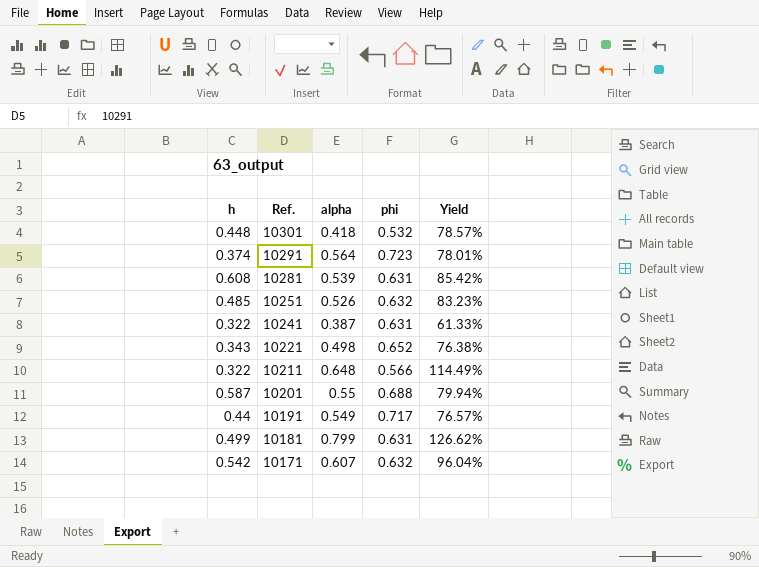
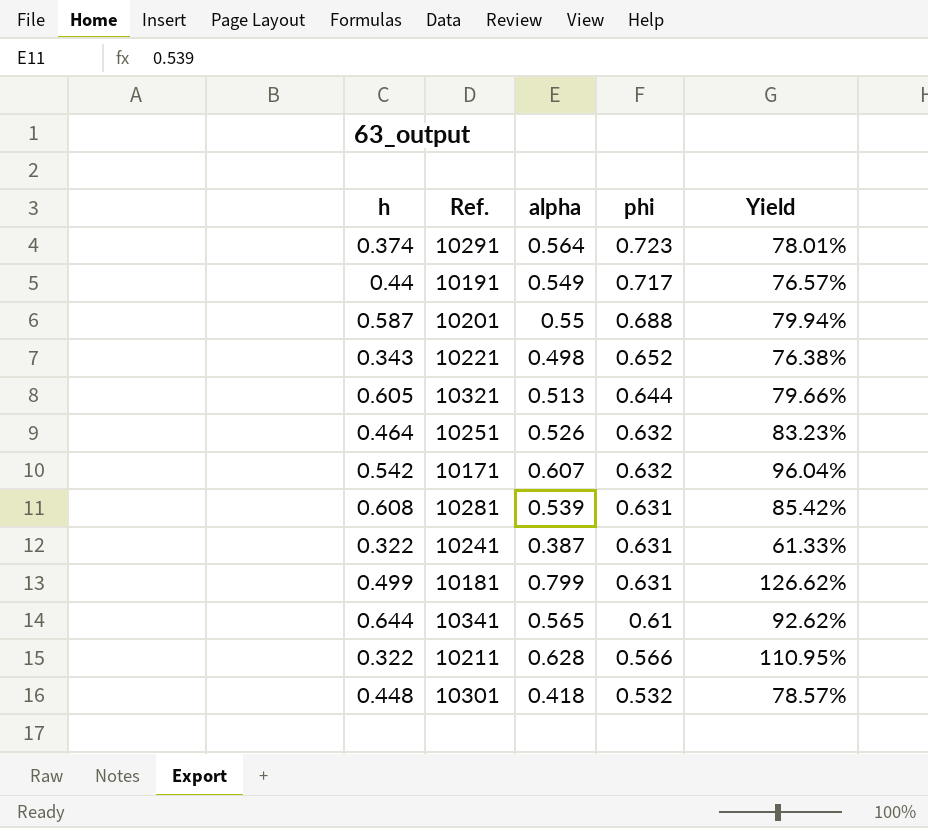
row order: Ref. descending -> phi descending
row 10321: none -> 0.605 | 0.513 | 0.644 | 79.66%
10251 | h: 0.485 -> 0.464
row 10341: none -> 0.644 | 0.565 | 0.61 | 92.62%
10211 | alpha: 0.648 -> 0.628
10211 | Yield: 114.49% -> 110.95%

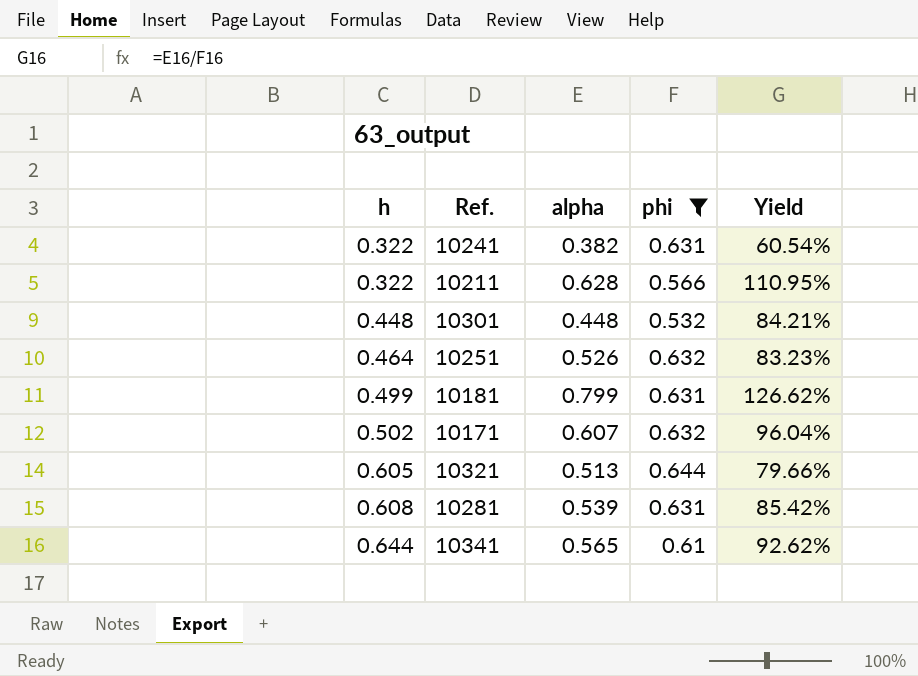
filter: none -> phi <= 0.644
row order: phi descending -> h ascending
10241 | alpha: 0.387 -> 0.382
10241 | Yield: 61.33% -> 60.54%
10301 | alpha: 0.418 -> 0.448
10301 | Yield: 78.57% -> 84.21%
10171 | h: 0.542 -> 0.502

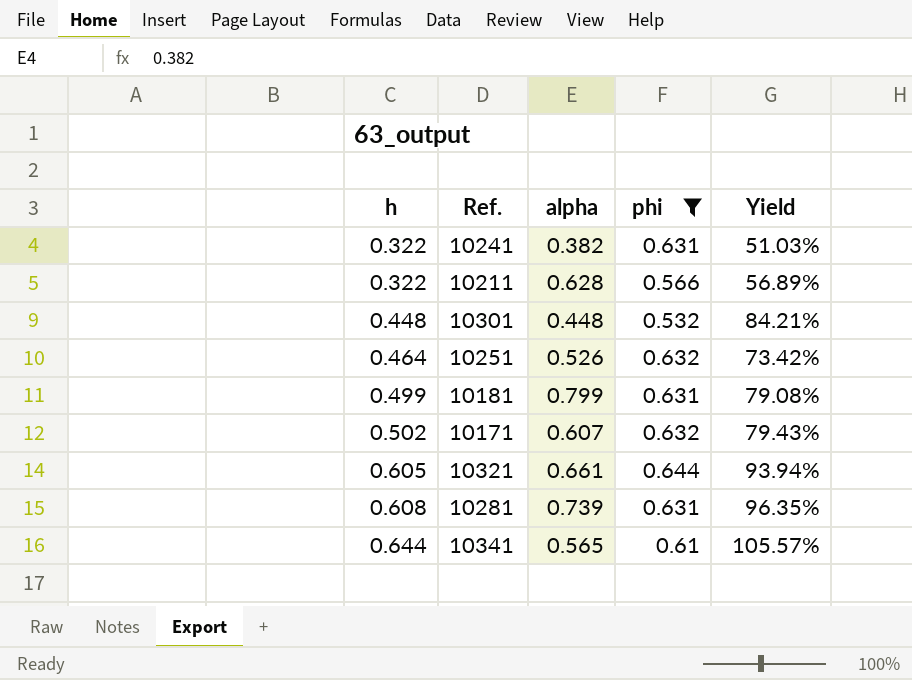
column Yield | formula: [alpha] / [phi] -> [h] / [phi]
10321 | alpha: 0.513 -> 0.661
10281 | alpha: 0.539 -> 0.739

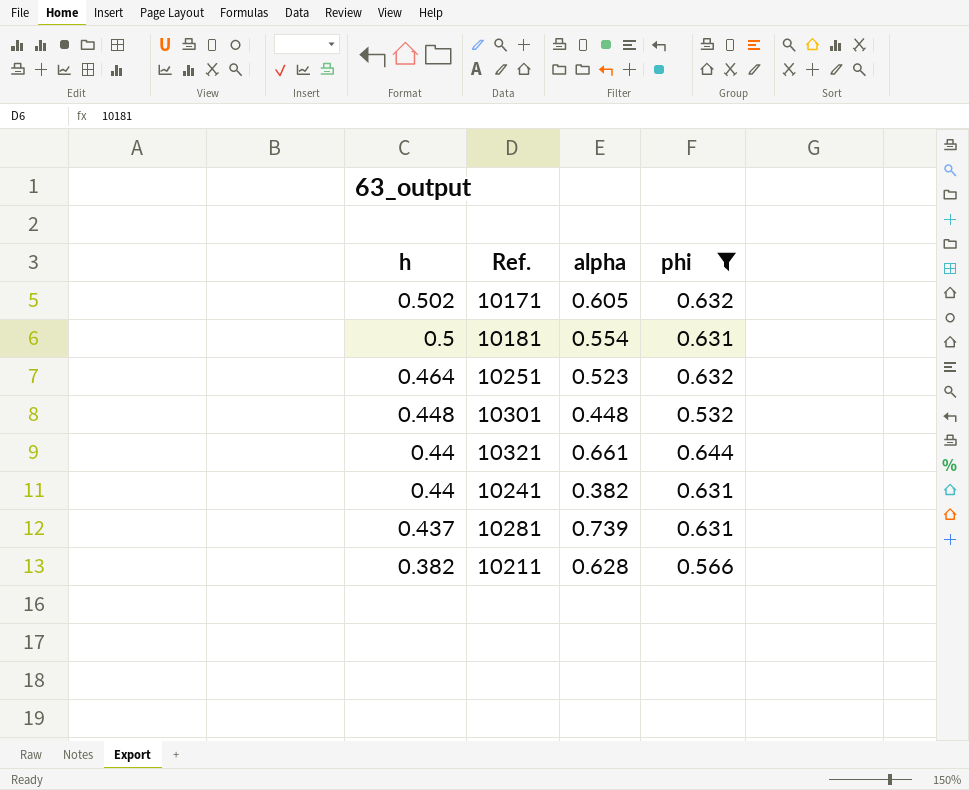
row order: h ascending -> h descending
column Yield | formula: [h] / [phi] -> none
row 10341: 0.644 | 0.565 | 0.61 | 105.57% -> none
10171 | alpha: 0.607 -> 0.605
10181 | h: 0.499 -> 0.5
10181 | alpha: 0.799 -> 0.554
10251 | alpha: 0.526 -> 0.523
10321 | h: 0.605 -> 0.44
10241 | h: 0.322 -> 0.44
10281 | h: 0.608 -> 0.437
10211 | h: 0.322 -> 0.382

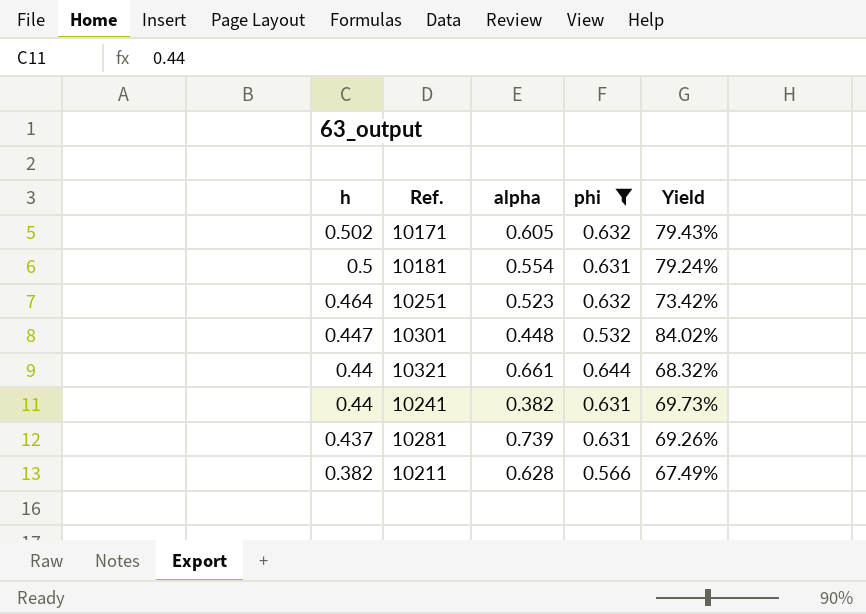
column Yield | formula: none -> [h] / [phi]
10301 | h: 0.448 -> 0.447

